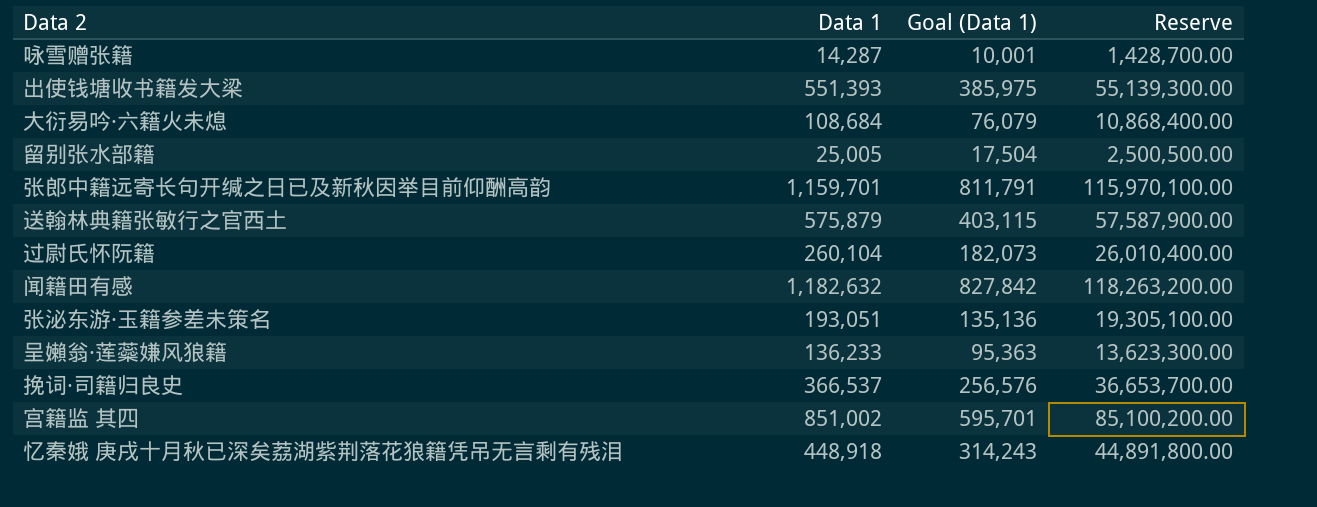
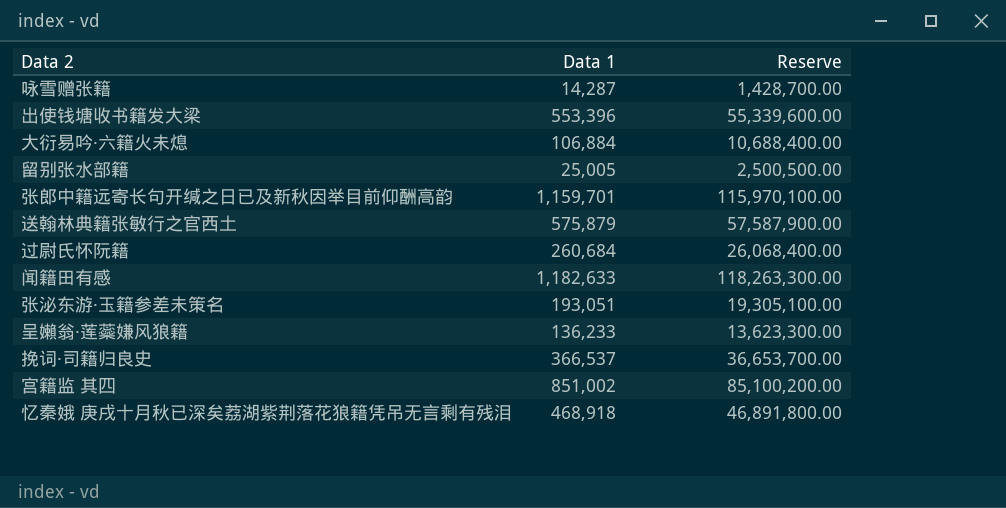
column Goal (Data 1) | formula: [Data 1] * 0.7 -> none
出使钱塘收书籍发大梁 | Data 1: 551,393 -> 553,396
出使钱塘收书籍发大梁 | Reserve: 55,139,300.00 -> 55,339,600.00
大衍易吟·六籍火未熄 | Data 1: 108,684 -> 106,884
大衍易吟·六籍火未熄 | Reserve: 10,868,400.00 -> 10,688,400.00
过尉氏怀阮籍 | Data 1: 260,104 -> 260,684
过尉氏怀阮籍 | Reserve: 26,010,400.00 -> 26,068,400.00
闻籍田有感 | Data 1: 1,182,632 -> 1,182,633
闻籍田有感 | Reserve: 118,263,200.00 -> 118,263,300.00
忆秦娥 庚戌十月秋已深矣荔湖紫荆落花狼籍凭吊无言剩有残泪 | Data 1: 448,918 -> 468,918
忆秦娥 庚戌十月秋已深矣荔湖紫荆落花狼籍凭吊无言剩有残泪 | Reserve: 44,891,800.00 -> 46,891,800.00

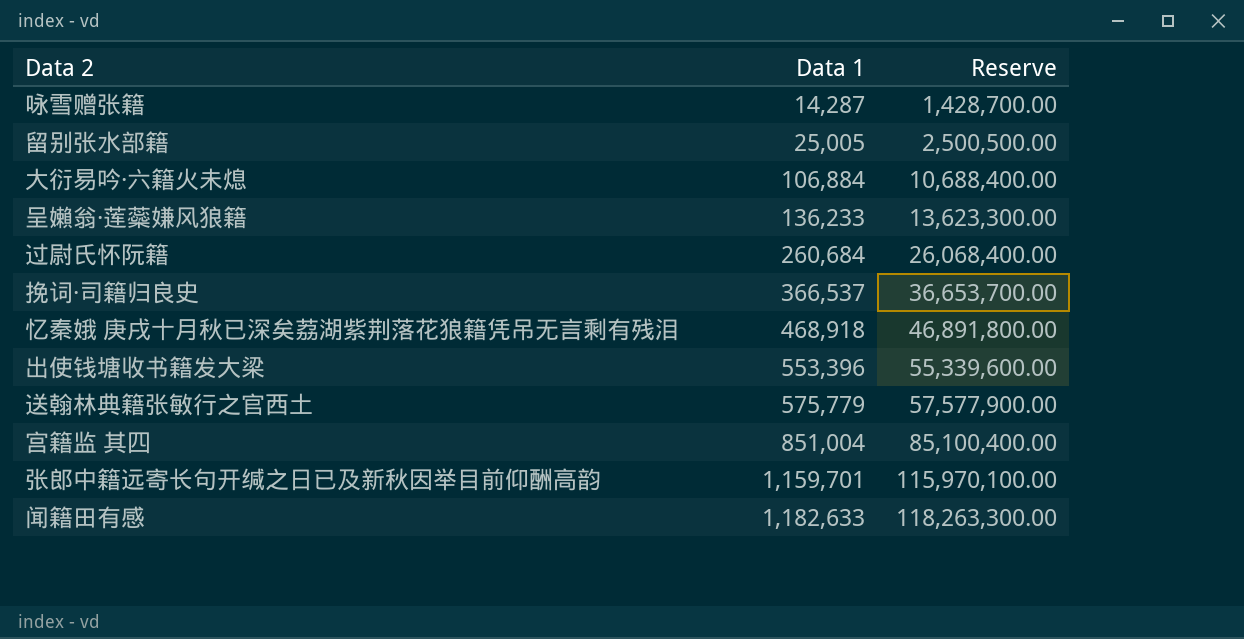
row order: none -> Data 1 ascending
row 张泌东游·玉籍参差未策名: 193,051 | 19,305,100.00 -> none
送翰林典籍张敏行之官西土 | Data 1: 575,879 -> 575,779
送翰林典籍张敏行之官西土 | Reserve: 57,587,900.00 -> 57,577,900.00
宫籍监 其四 | Data 1: 851,002 -> 851,004
宫籍监 其四 | Reserve: 85,100,200.00 -> 85,100,400.00

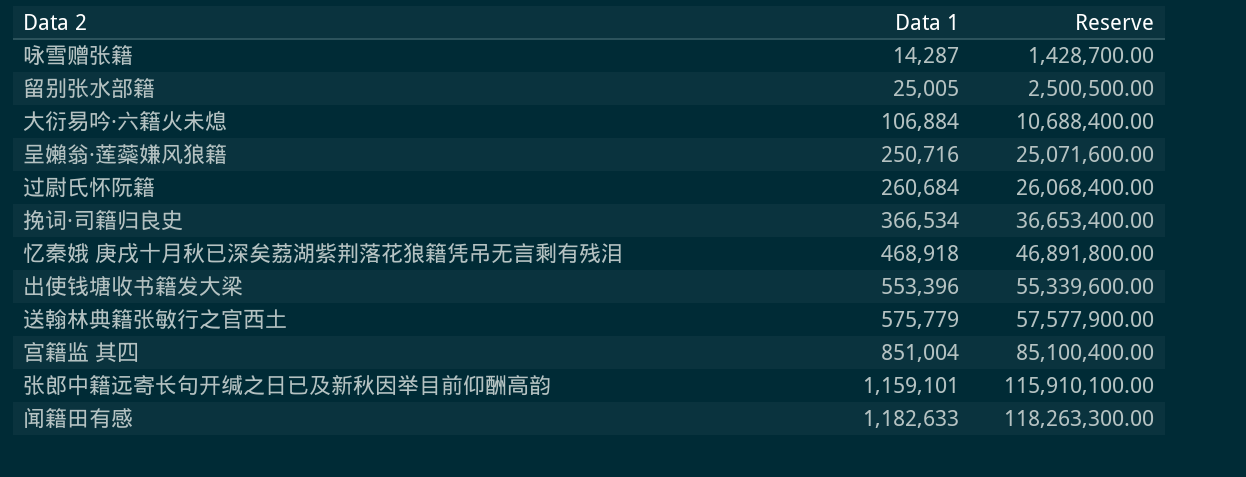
呈嬾翁·莲蘂嫌风狼籍 | Data 1: 136,233 -> 250,716
呈嬾翁·莲蘂嫌风狼籍 | Reserve: 13,623,300.00 -> 25,071,600.00
挽词·司籍归良史 | Data 1: 366,537 -> 366,534
挽词·司籍归良史 | Reserve: 36,653,700.00 -> 36,653,400.00
张郎中籍远寄长句开缄之日已及新秋因举目前仰酬高韵 | Data 1: 1,159,701 -> 1,159,101
张郎中籍远寄长句开缄之日已及新秋因举目前仰酬高韵 | Reserve: 115,970,100.00 -> 115,910,100.00

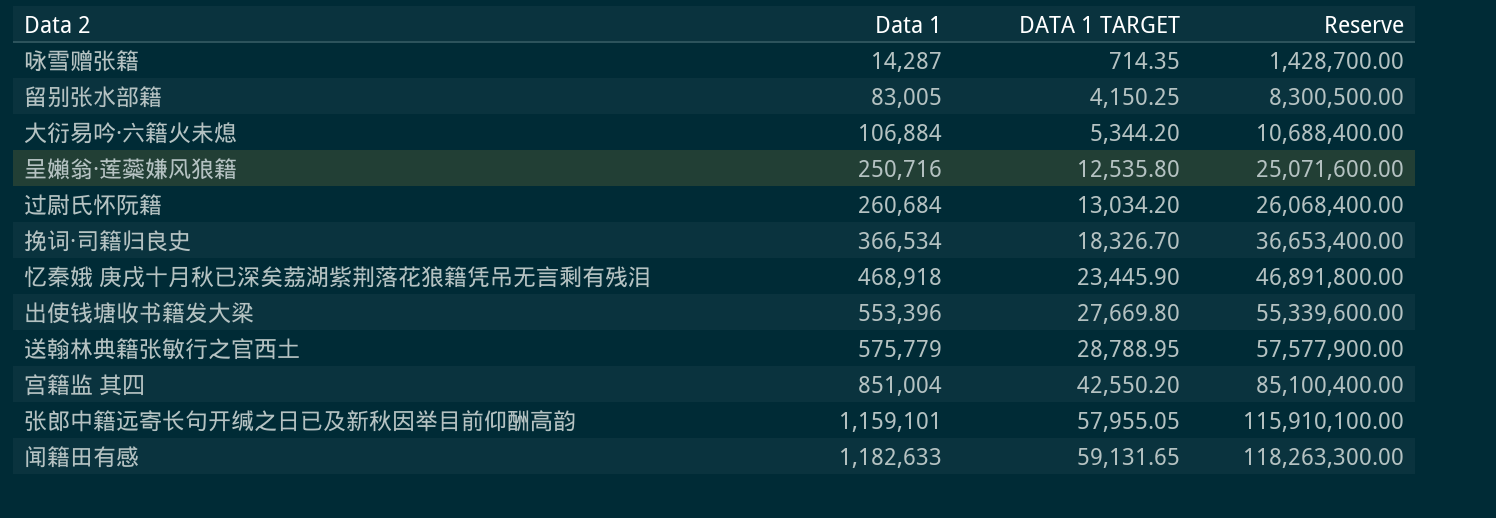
column DATA 1 TARGET | formula: none -> [Data 1] * 0.05
留别张水部籍 | Data 1: 25,005 -> 83,005
留别张水部籍 | Reserve: 2,500,500.00 -> 8,300,500.00

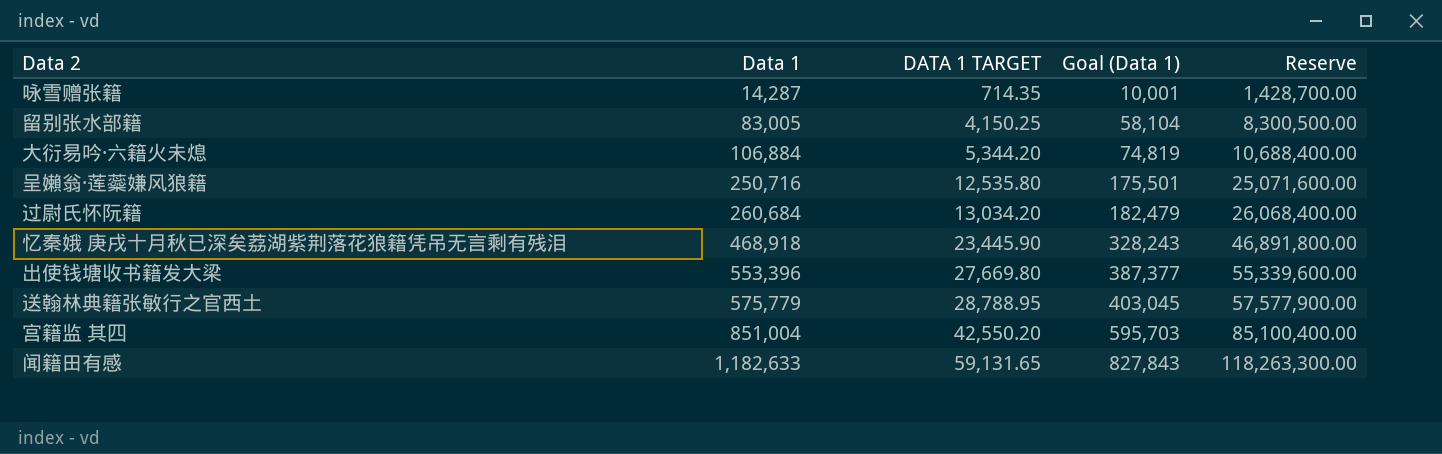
column Goal (Data 1) | formula: none -> [Data 1] * 0.7
row 挽词·司籍归良史: 366,534 | 18,326.70 | 36,653,400.00 -> none
row 张郎中籍远寄长句开缄之日已及新秋因举目前仰酬高韵: 1,159,101 | 57,955.05 | 115,910,100.00 -> none

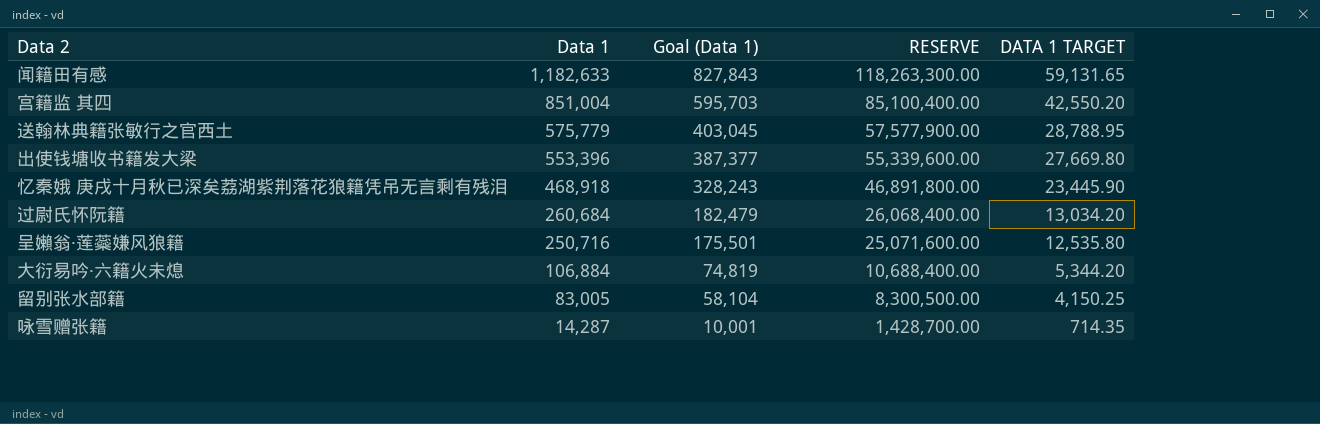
row order: Data 1 ascending -> Data 1 descending
column name: Reserve -> RESERVE
column DATA 1 TARGET | position: 3 -> 5

